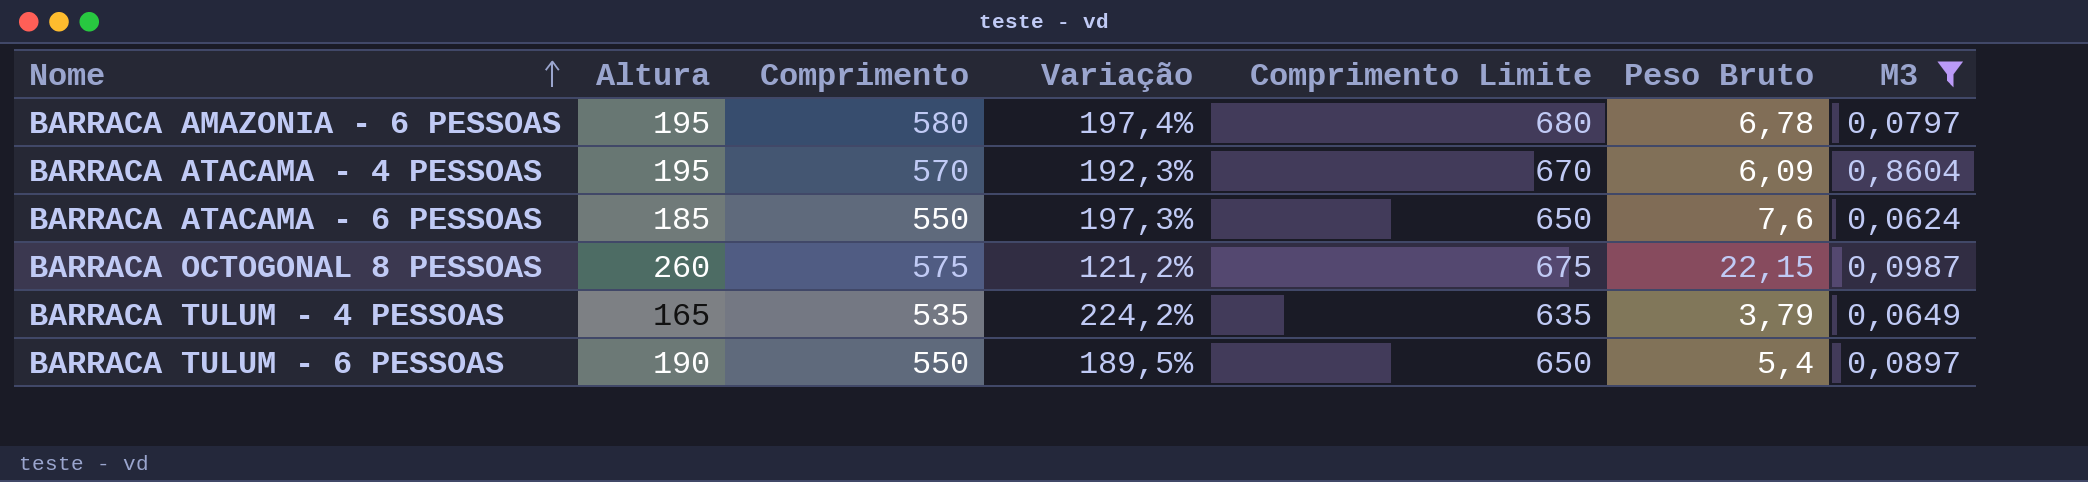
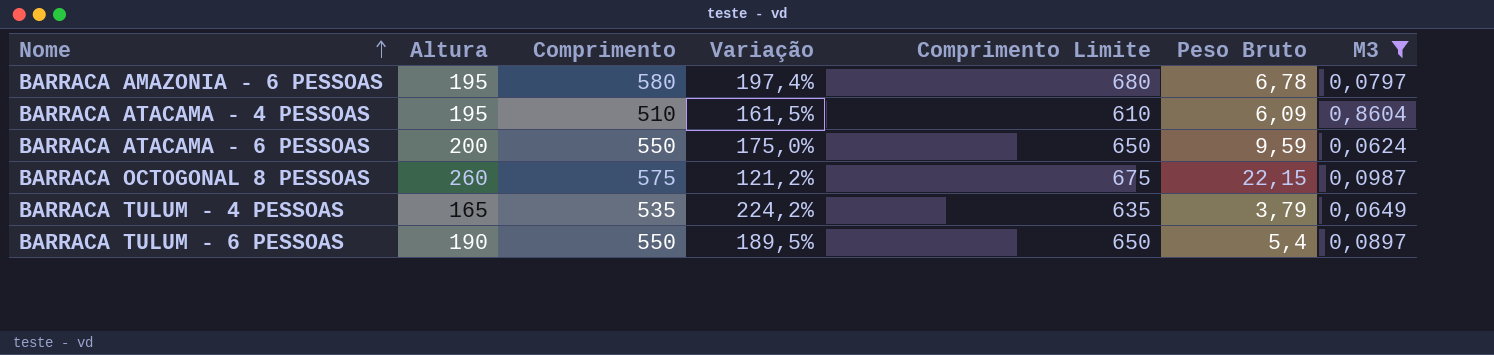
BARRACA ATACAMA - 4 PESSOAS | Comprimento: 570 -> 510
BARRACA ATACAMA - 4 PESSOAS | Variação: 192,3% -> 161,5%
BARRACA ATACAMA - 4 PESSOAS | Comprimento Limite: 670 -> 610
BARRACA ATACAMA - 6 PESSOAS | Altura: 185 -> 200
BARRACA ATACAMA - 6 PESSOAS | Variação: 197,3% -> 175,0%
BARRACA ATACAMA - 6 PESSOAS | Peso Bruto: 7,6 -> 9,59

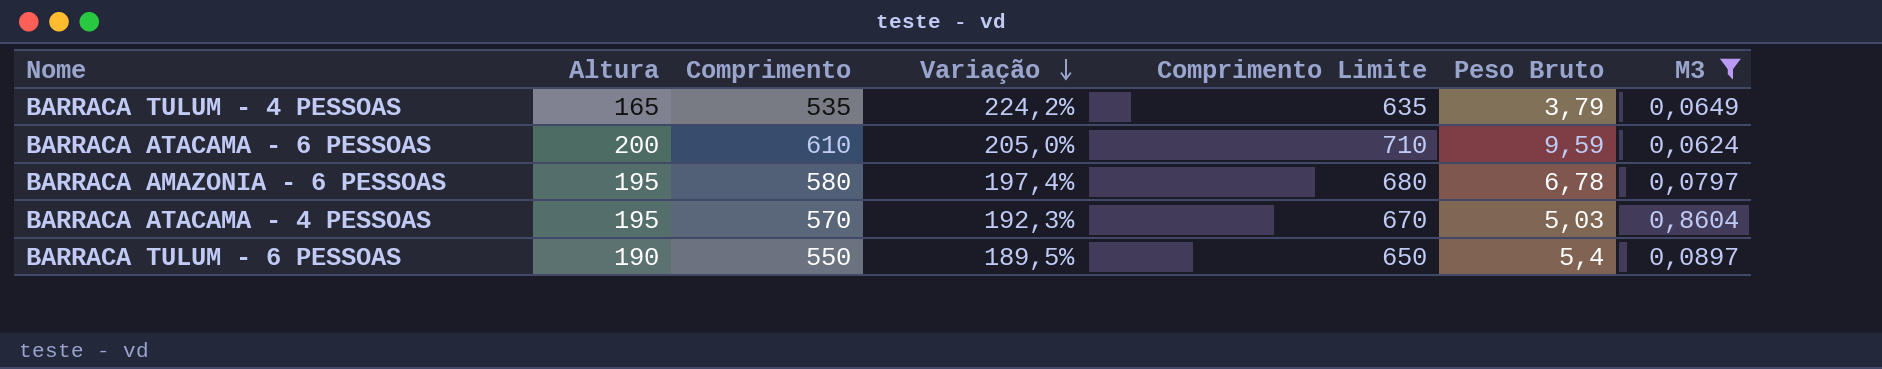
row order: Nome ascending -> Variação descending
row BARRACA OCTOGONAL 8 PESSOAS: 260 | 575 | 121,2% | 675 | 22,15 | 0,0987 -> none
BARRACA ATACAMA - 6 PESSOAS | Comprimento: 550 -> 610
BARRACA ATACAMA - 6 PESSOAS | Variação: 175,0% -> 205,0%
BARRACA ATACAMA - 6 PESSOAS | Comprimento Limite: 650 -> 710
BARRACA ATACAMA - 4 PESSOAS | Comprimento: 510 -> 570
BARRACA ATACAMA - 4 PESSOAS | Variação: 161,5% -> 192,3%
BARRACA ATACAMA - 4 PESSOAS | Comprimento Limite: 610 -> 670
BARRACA ATACAMA - 4 PESSOAS | Peso Bruto: 6,09 -> 5,03

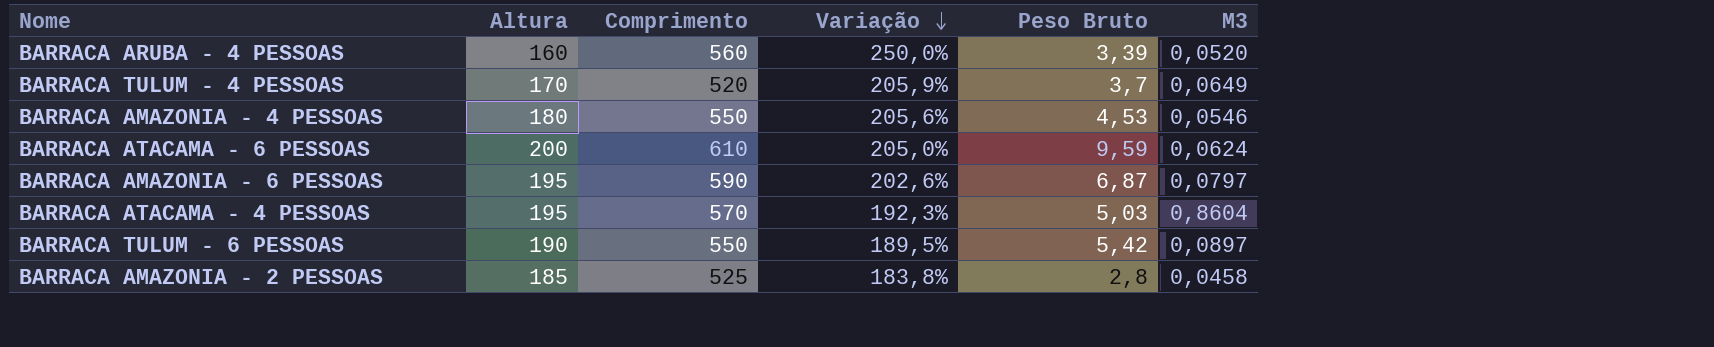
filter: M3 >= 0,0624 -> none
column Comprimento Limite | formula: [Comprimento] + 100 -> none
BARRACA TULUM - 4 PESSOAS | Altura: 165 -> 170
BARRACA TULUM - 4 PESSOAS | Comprimento: 535 -> 520
BARRACA TULUM - 4 PESSOAS | Variação: 224,2% -> 205,9%
BARRACA TULUM - 4 PESSOAS | Peso Bruto: 3,79 -> 3,7
BARRACA AMAZONIA - 6 PESSOAS | Comprimento: 580 -> 590
BARRACA AMAZONIA - 6 PESSOAS | Variação: 197,4% -> 202,6%
BARRACA AMAZONIA - 6 PESSOAS | Peso Bruto: 6,78 -> 6,87
BARRACA TULUM - 6 PESSOAS | Peso Bruto: 5,4 -> 5,42

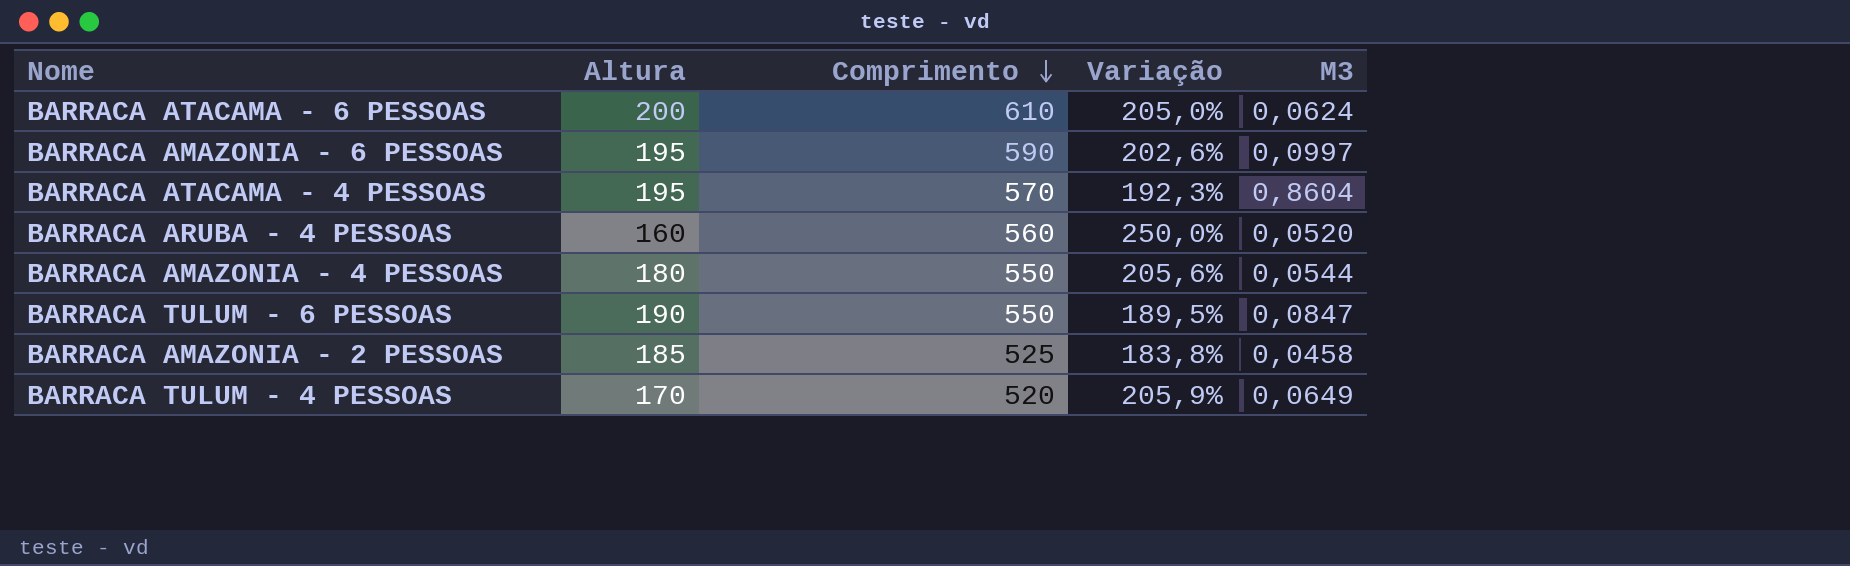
row order: Variação descending -> Comprimento descending
column Peso Bruto | position: 5 -> none
BARRACA AMAZONIA - 6 PESSOAS | M3: 0,0797 -> 0,0997
BARRACA AMAZONIA - 4 PESSOAS | M3: 0,0546 -> 0,0544
BARRACA TULUM - 6 PESSOAS | M3: 0,0897 -> 0,0847

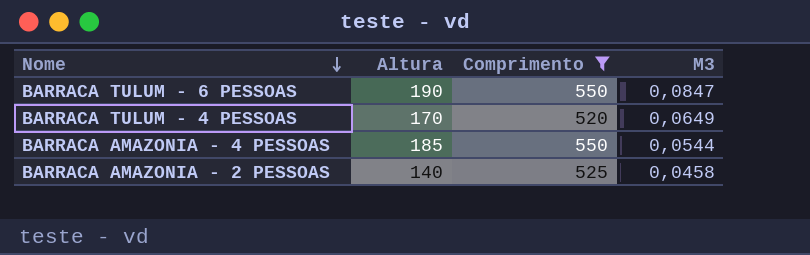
filter: none -> Comprimento <= 550
row order: Comprimento descending -> Nome descending
column Variação | formula: ([Comprimento] - [Altura]) / [Altura] -> none
BARRACA AMAZONIA - 4 PESSOAS | Altura: 180 -> 185
BARRACA AMAZONIA - 2 PESSOAS | Altura: 185 -> 140

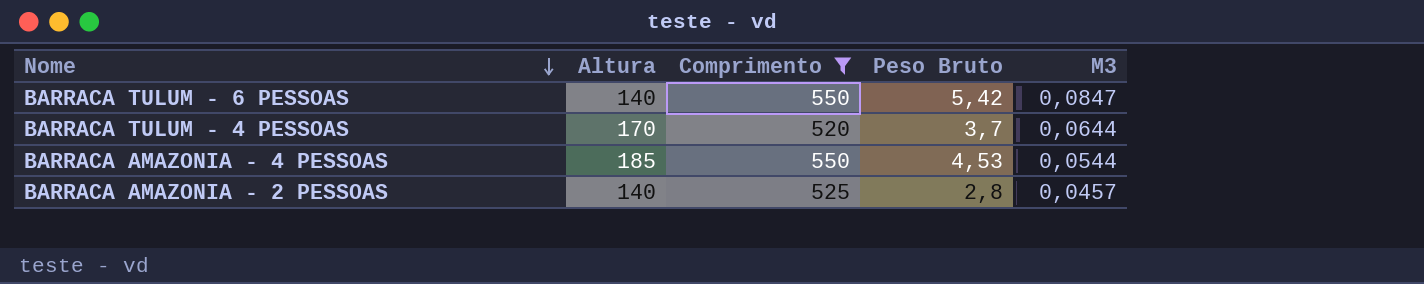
column Peso Bruto | position: none -> 4
BARRACA TULUM - 6 PESSOAS | Altura: 190 -> 140
BARRACA TULUM - 4 PESSOAS | M3: 0,0649 -> 0,0644
BARRACA AMAZONIA - 2 PESSOAS | M3: 0,0458 -> 0,0457

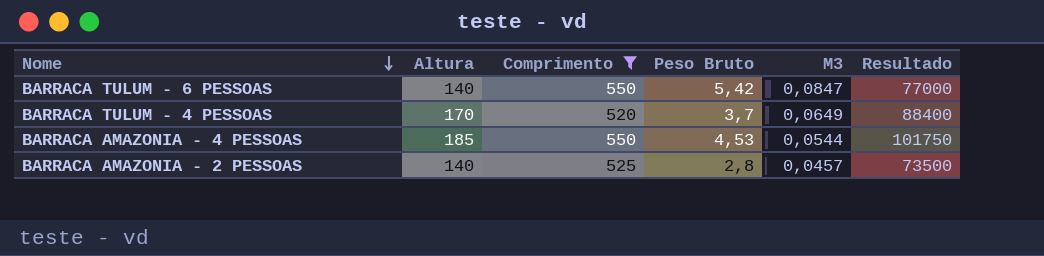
column Resultado | formula: none -> [Altura] * [Comprimento]
BARRACA TULUM - 4 PESSOAS | M3: 0,0644 -> 0,0649

